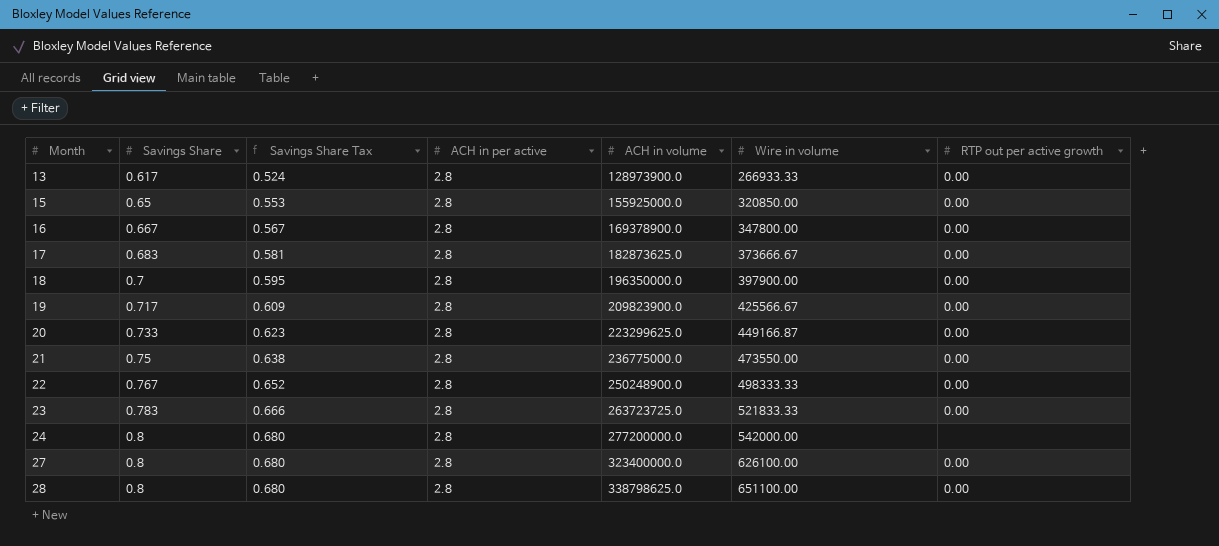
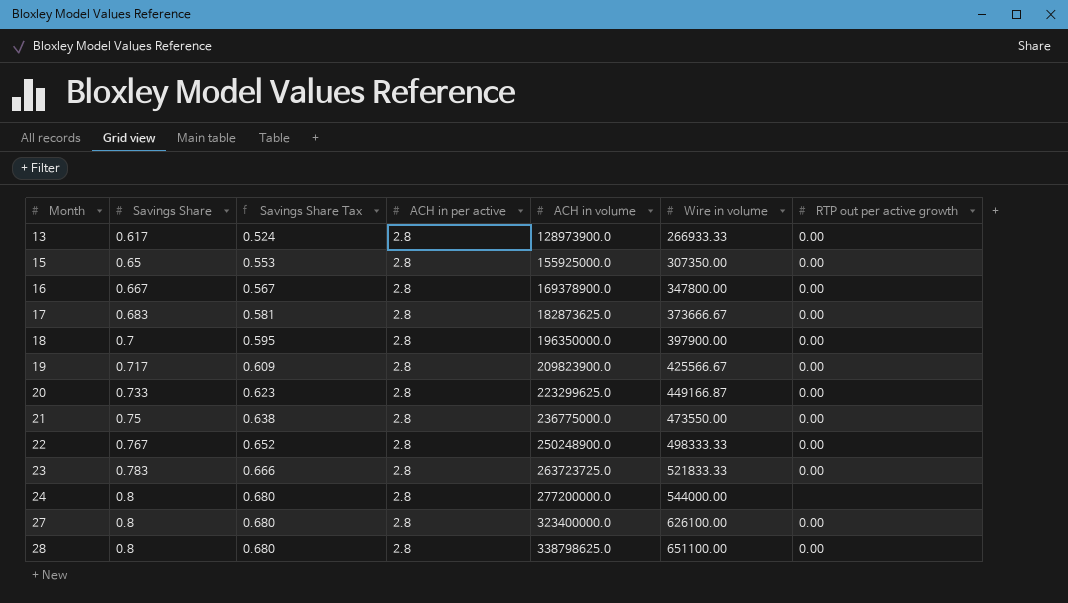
15 | Wire in volume: 320850.00 -> 307350.00
24 | Wire in volume: 542000.00 -> 544000.00

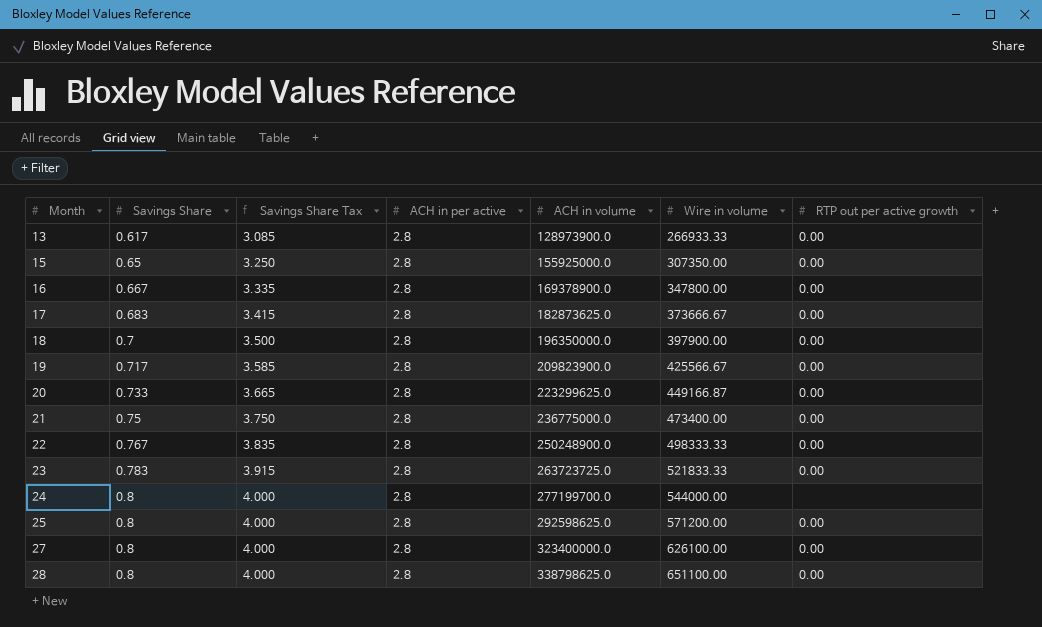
column Savings Share Tax | formula: [Savings Share] * 0.85 -> [Savings Share] * 5
21 | Wire in volume: 473550.00 -> 473400.00
24 | ACH in volume: 277200000.0 -> 277199700.0
row 25: none -> 0.8 | 4.000 | 2.8 | 292598625.0 | 571200.00 | 0.00

